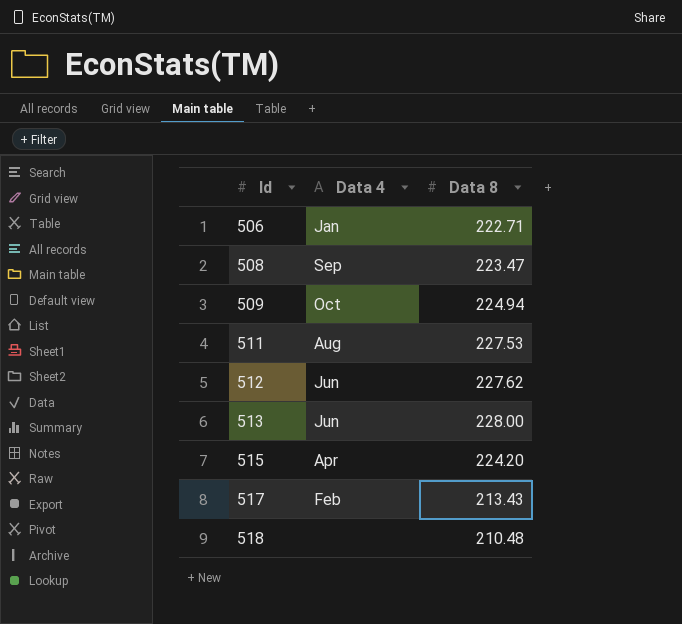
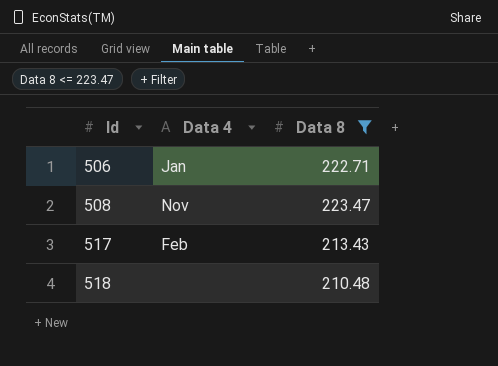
filter: none -> Data 8 <= 223.47
508 | Data 4: Sep -> Nov

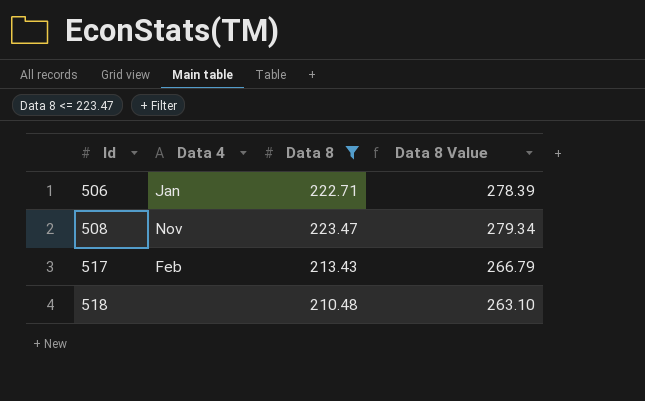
column Data 8 Value | formula: none -> [Data 8] * 1.25

